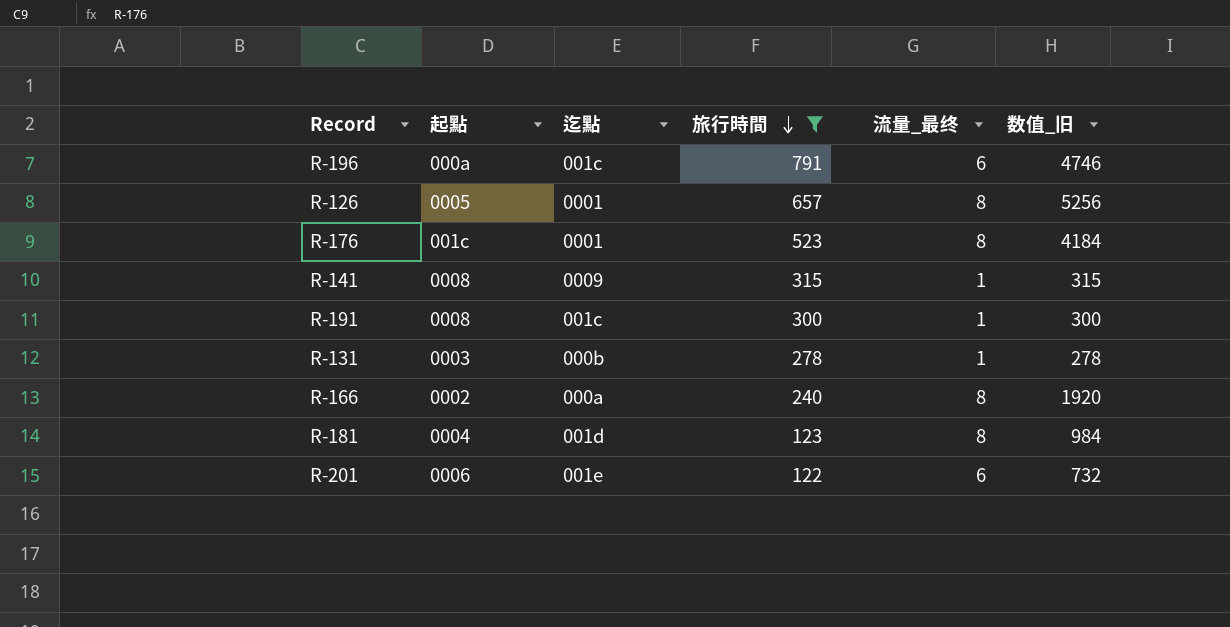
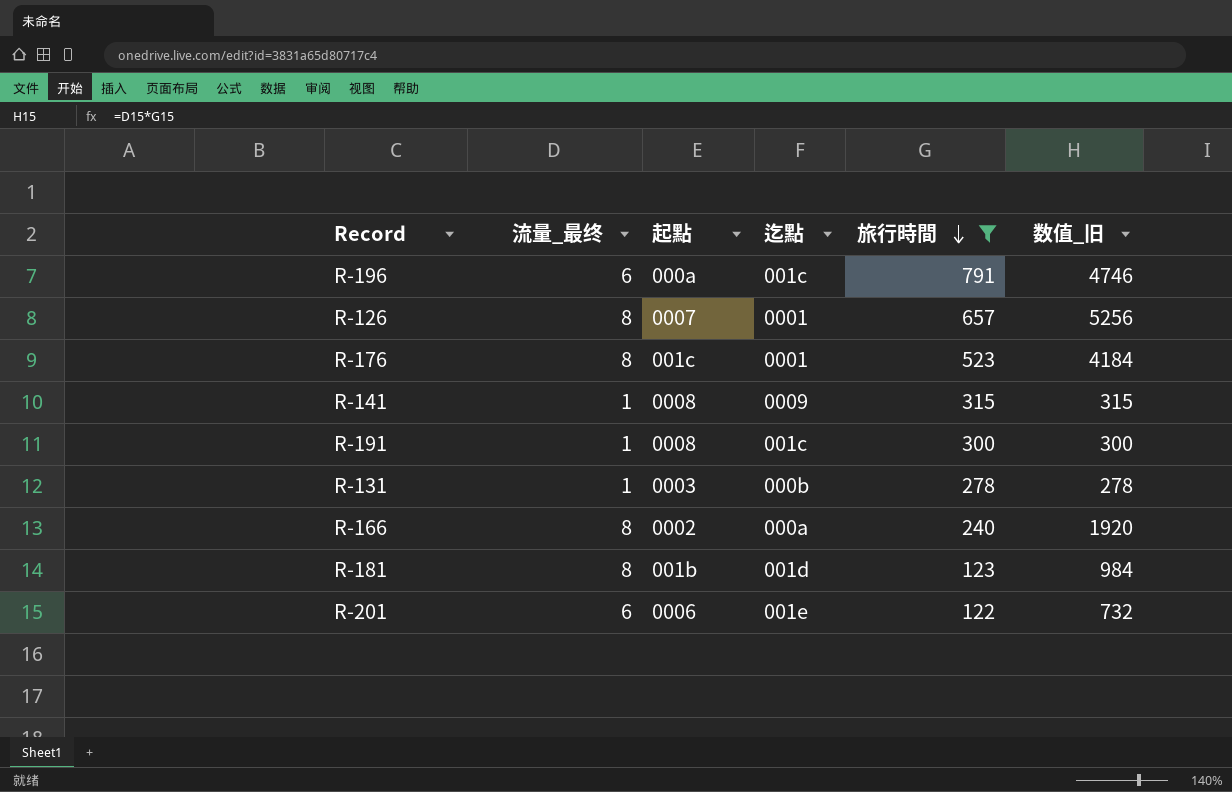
column 流量_最终 | position: 5 -> 2
R-126 | 起點: 0005 -> 0007
R-181 | 起點: 0004 -> 001b

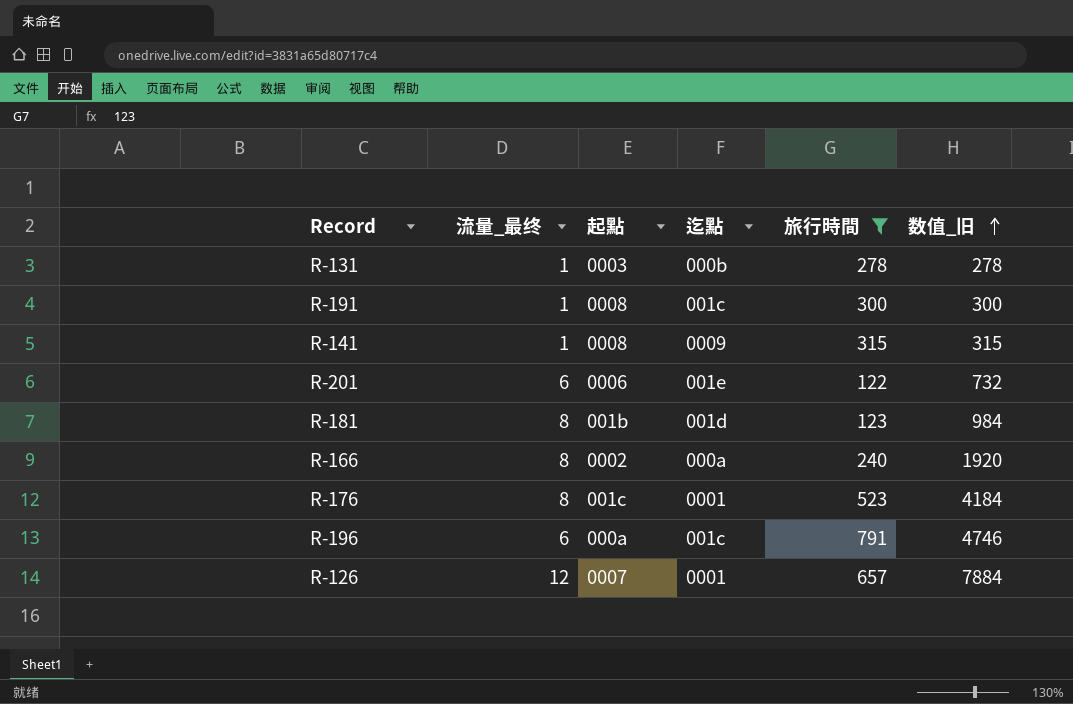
row order: 旅行時間 descending -> 数值_旧 ascending
R-126 | 流量_最终: 8 -> 12
R-126 | 数值_旧: 5256 -> 7884

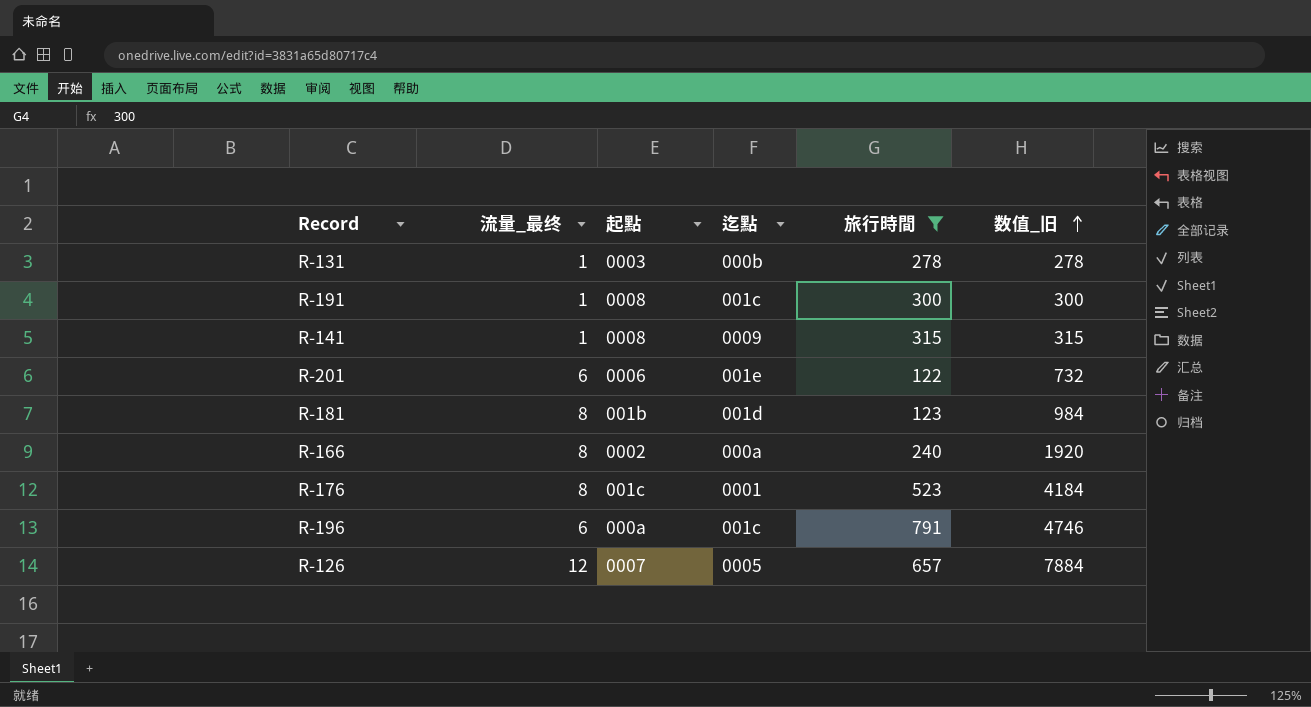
R-126 | 迄點: 0001 -> 0005

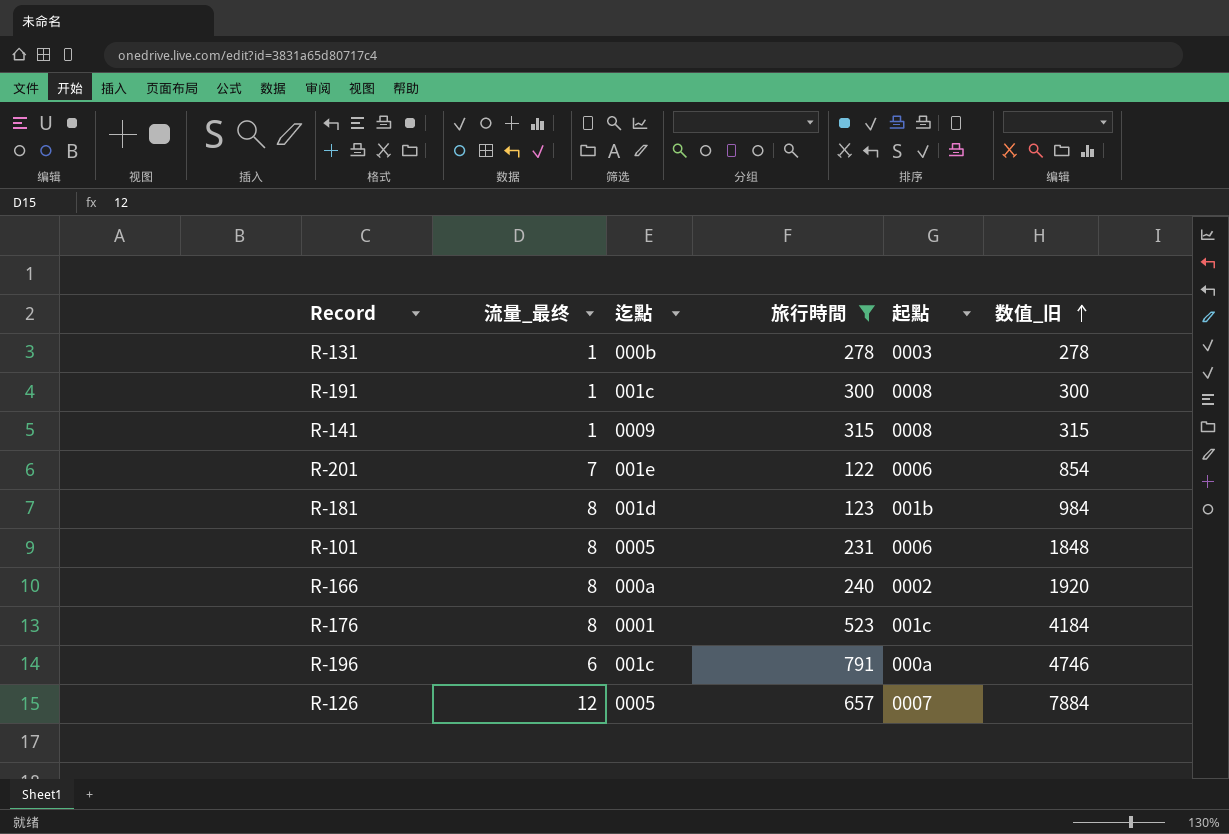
column 起點 | position: 3 -> 5
R-201 | 流量_最终: 6 -> 7
R-201 | 数值_旧: 732 -> 854
row R-101: none -> 8 | 0005 | 231 | 0006 | 1848

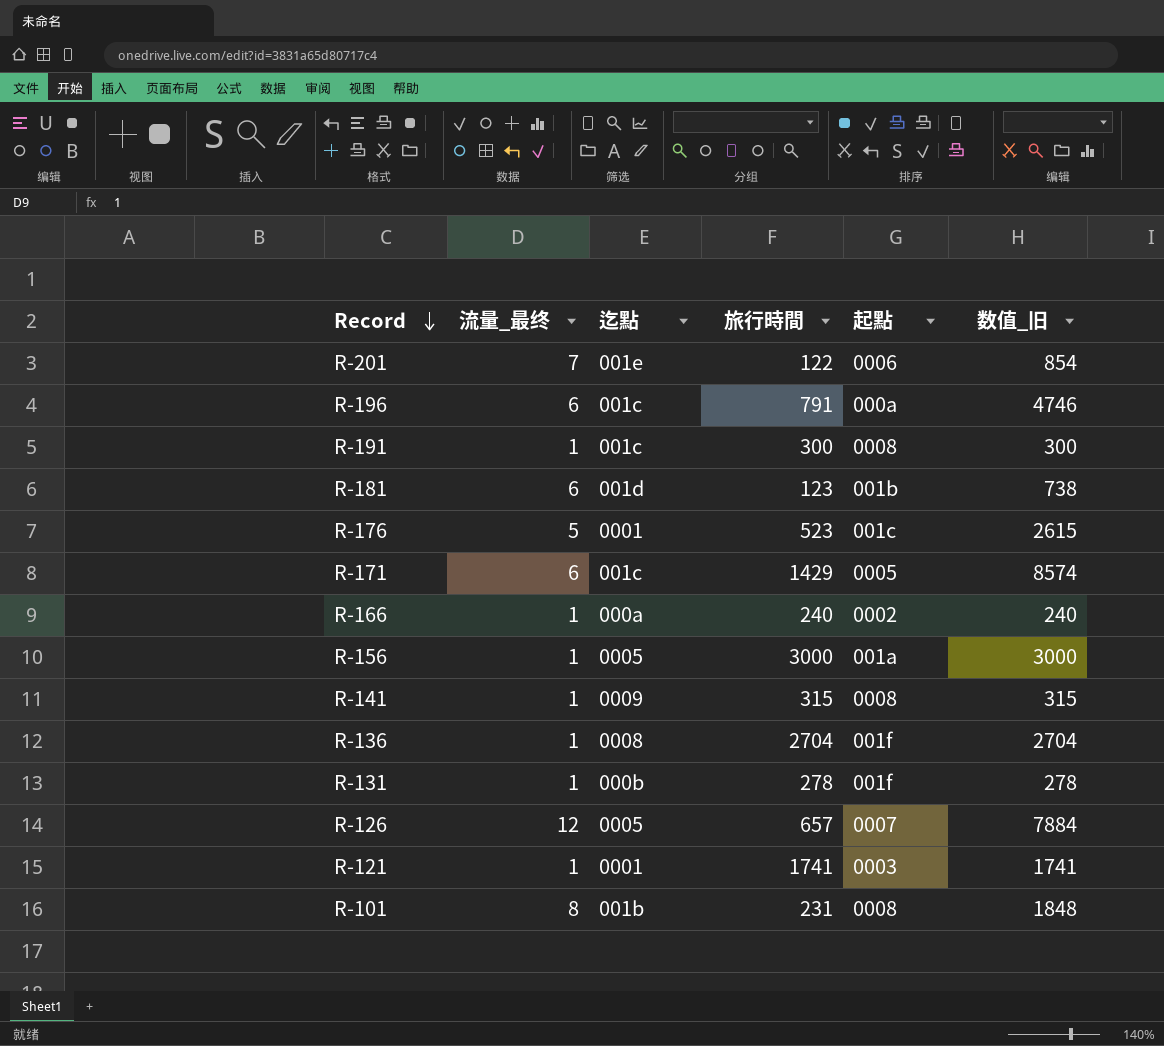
filter: 旅行時間 <= 791 -> none
row order: 数值_旧 ascending -> Record descending
R-181 | 流量_最终: 8 -> 6
R-181 | 数值_旧: 984 -> 738
R-176 | 流量_最终: 8 -> 5
R-176 | 数值_旧: 4184 -> 2615
R-166 | 流量_最终: 8 -> 1
R-166 | 数值_旧: 1920 -> 240
R-131 | 起點: 0003 -> 001f
R-101 | 迄點: 0005 -> 001b
R-101 | 起點: 0006 -> 0008

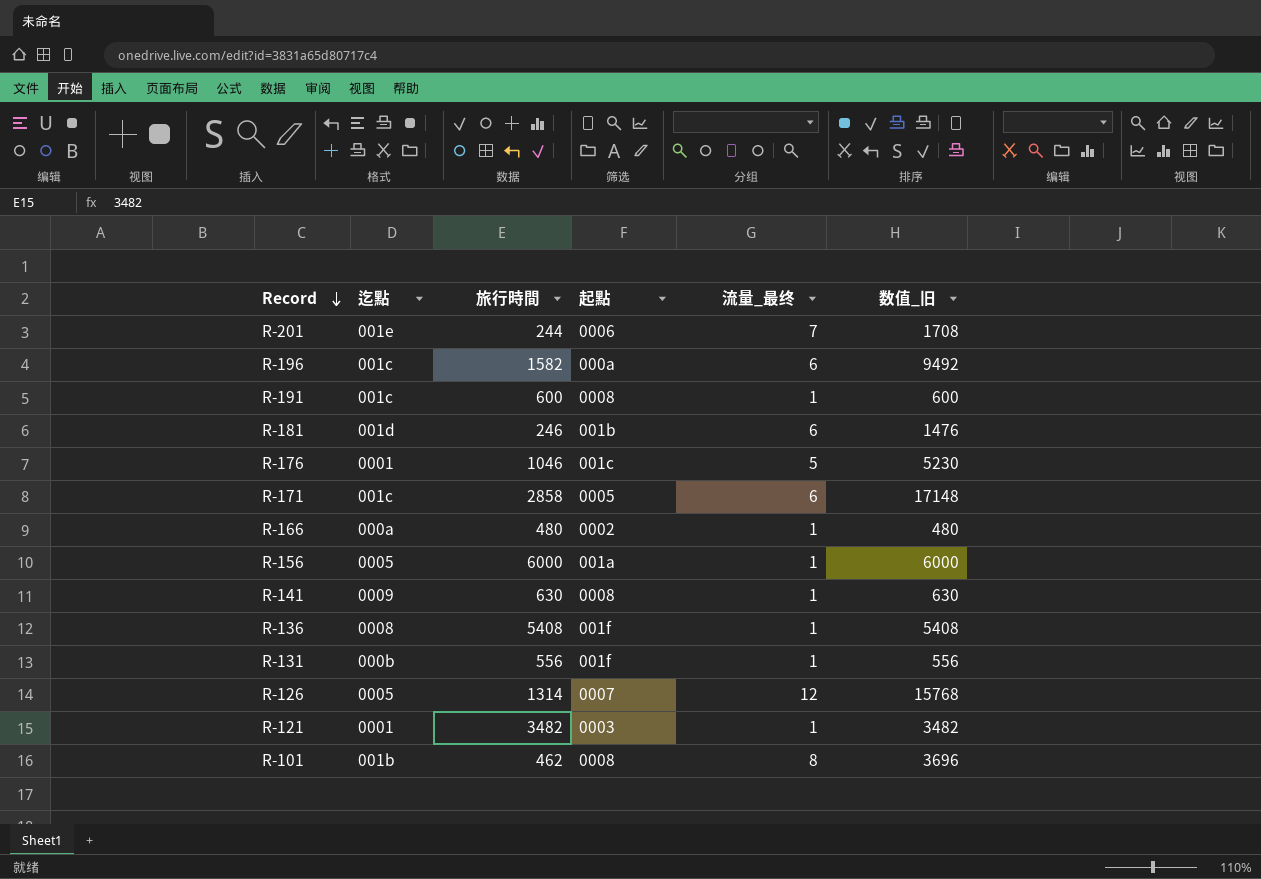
column 流量_最终 | position: 2 -> 5
R-201 | 旅行時間: 122 -> 244
R-201 | 数值_旧: 854 -> 1708
R-196 | 旅行時間: 791 -> 1582
R-196 | 数值_旧: 4746 -> 9492
R-191 | 旅行時間: 300 -> 600
R-191 | 数值_旧: 300 -> 600
R-181 | 旅行時間: 123 -> 246
R-181 | 数值_旧: 738 -> 1476
R-176 | 旅行時間: 523 -> 1046
R-176 | 数值_旧: 2615 -> 5230
R-171 | 旅行時間: 1429 -> 2858
R-171 | 数值_旧: 8574 -> 17148
R-166 | 旅行時間: 240 -> 480
R-166 | 数值_旧: 240 -> 480
R-156 | 旅行時間: 3000 -> 6000
R-156 | 数值_旧: 3000 -> 6000
R-141 | 旅行時間: 315 -> 630
R-141 | 数值_旧: 315 -> 630
R-136 | 旅行時間: 2704 -> 5408
R-136 | 数值_旧: 2704 -> 5408
R-131 | 旅行時間: 278 -> 556
R-131 | 数值_旧: 278 -> 556
R-126 | 旅行時間: 657 -> 1314
R-126 | 数值_旧: 7884 -> 15768
R-121 | 旅行時間: 1741 -> 3482
R-121 | 数值_旧: 1741 -> 3482
R-101 | 旅行時間: 231 -> 462
R-101 | 数值_旧: 1848 -> 3696

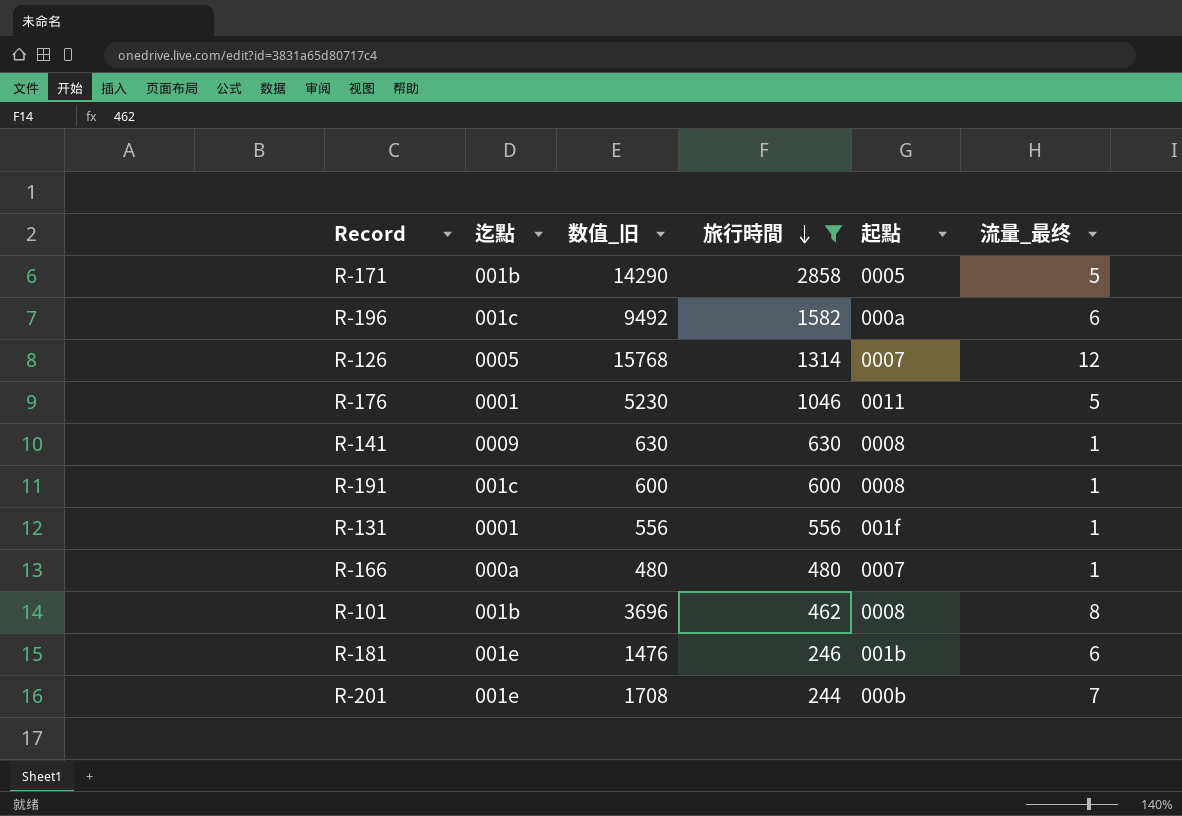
filter: none -> 旅行時間 <= 2858
row order: Record descending -> 旅行時間 descending
column 数值_旧 | position: 6 -> 3
R-171 | 迄點: 001c -> 001b
R-171 | 数值_旧: 17148 -> 14290
R-171 | 流量_最终: 6 -> 5
R-176 | 起點: 001c -> 0011
R-131 | 迄點: 000b -> 0001
R-166 | 起點: 0002 -> 0007
R-181 | 迄點: 001d -> 001e
R-201 | 起點: 0006 -> 000b

